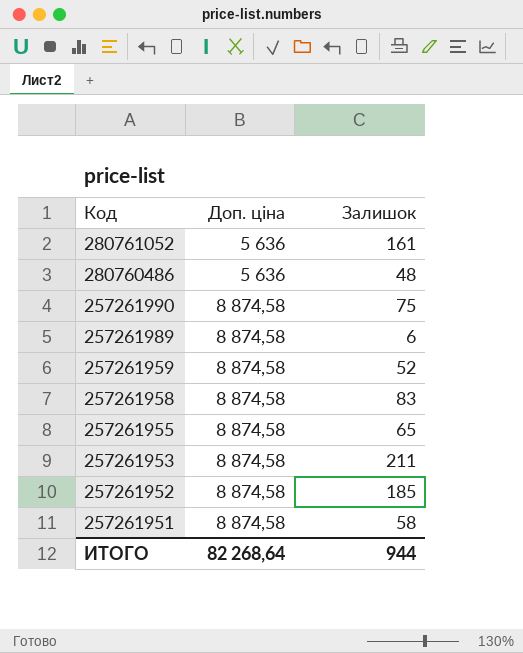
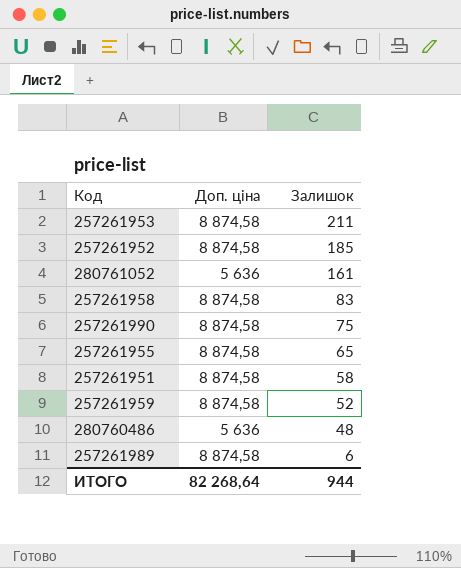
row order: Код descending -> Залишок descending

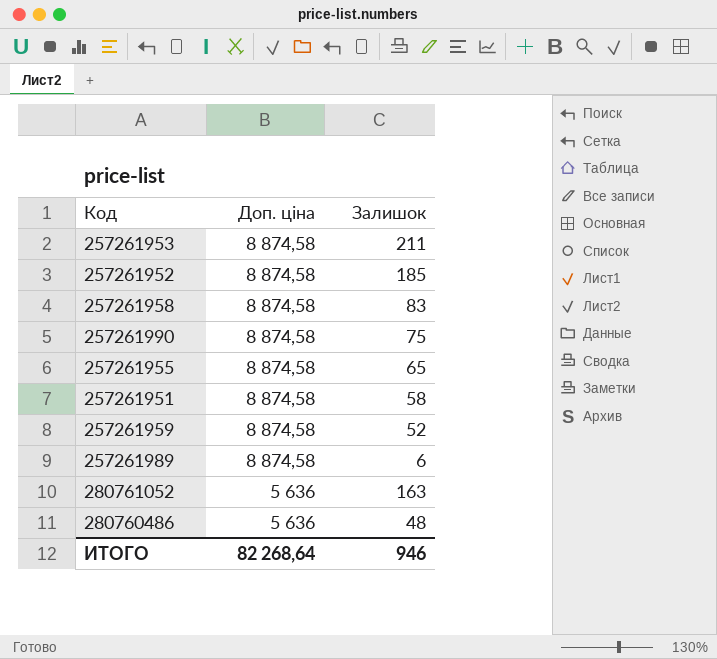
row order: Залишок descending -> Доп. ціна descending
280761052 | Залишок: 161 -> 163
ИТОГО | Залишок: 944 -> 946

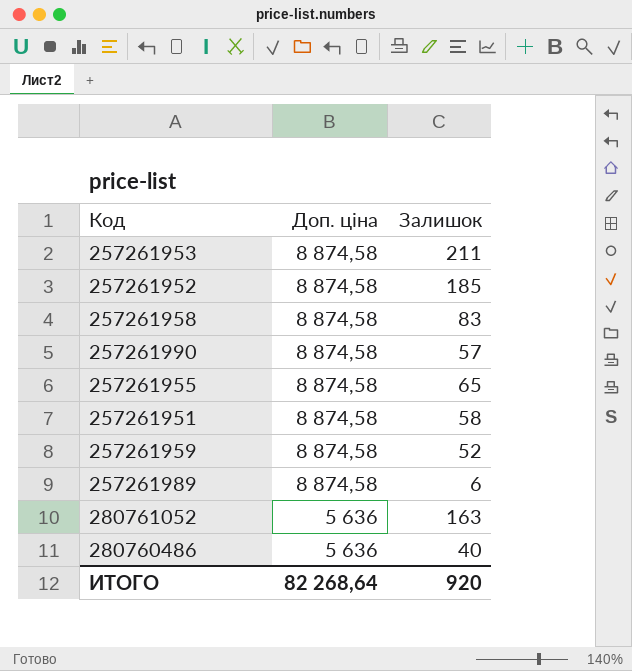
257261990 | Залишок: 75 -> 57
280760486 | Залишок: 48 -> 40
ИТОГО | Залишок: 946 -> 920

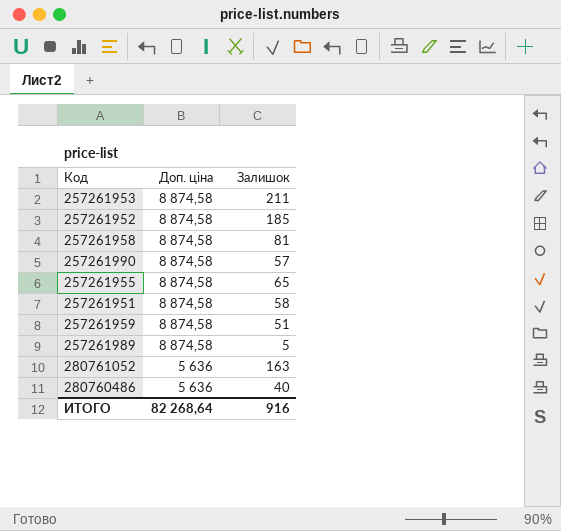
257261958 | Залишок: 83 -> 81
257261959 | Залишок: 52 -> 51
257261989 | Залишок: 6 -> 5
ИТОГО | Залишок: 920 -> 916

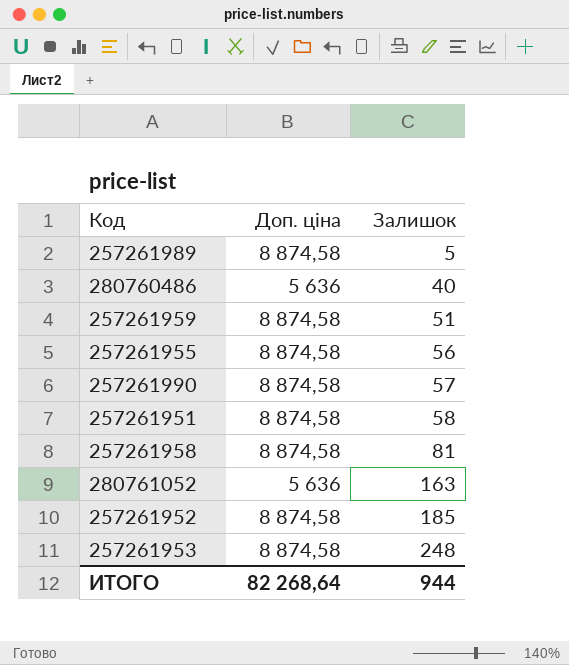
row order: Доп. ціна descending -> Залишок ascending
257261955 | Залишок: 65 -> 56
257261953 | Залишок: 211 -> 248
ИТОГО | Залишок: 916 -> 944

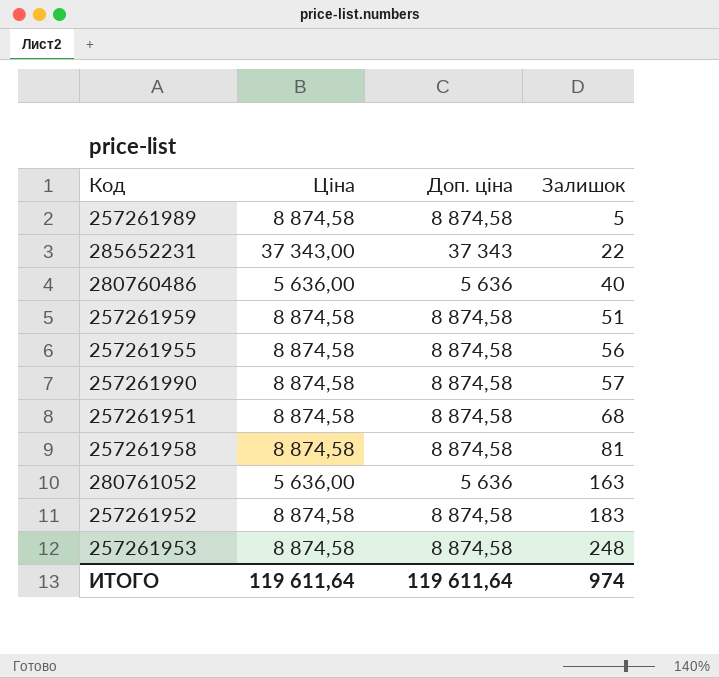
column Ціна | position: none -> 2
row 285652231: none -> 37 343,00 | 37 343 | 22
257261951 | Залишок: 58 -> 68
257261952 | Залишок: 185 -> 183
ИТОГО | Доп. ціна: 82 268,64 -> 119 611,64
ИТОГО | Залишок: 944 -> 974

